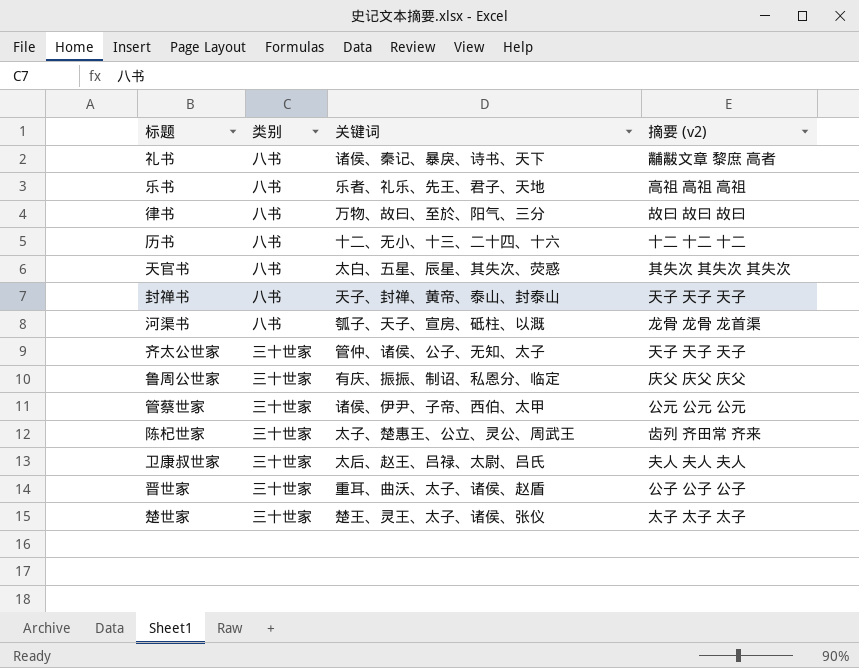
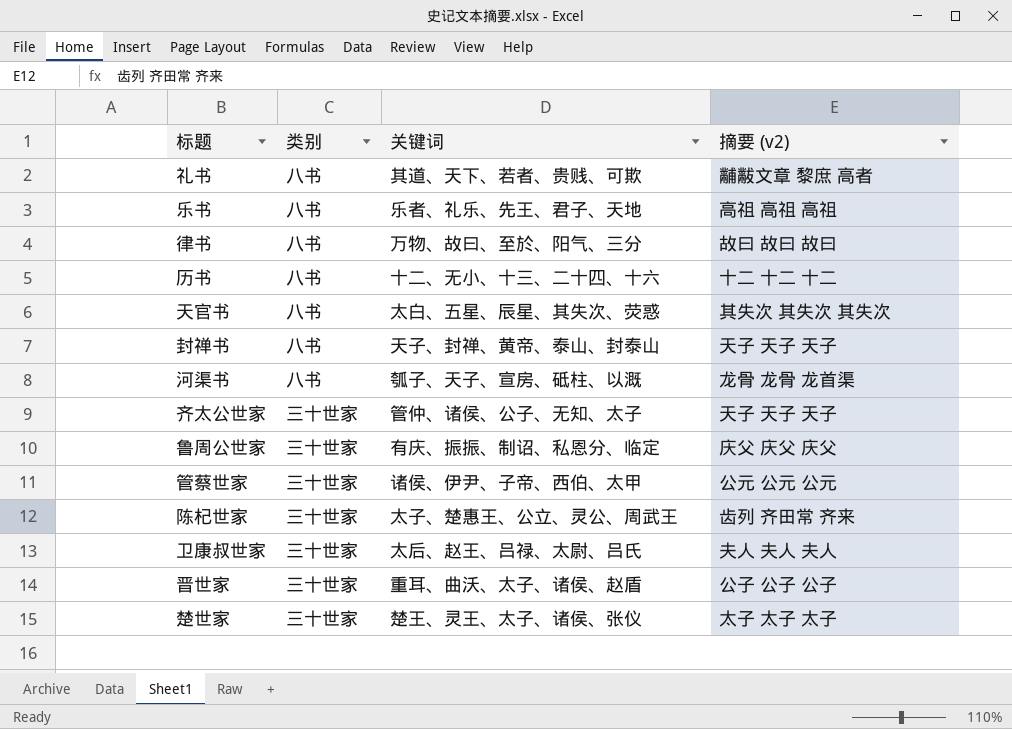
礼书 | 关键词: 诸侯、秦记、暴戾、诗书、天下 -> 其道、天下、若者、贵贱、可欺

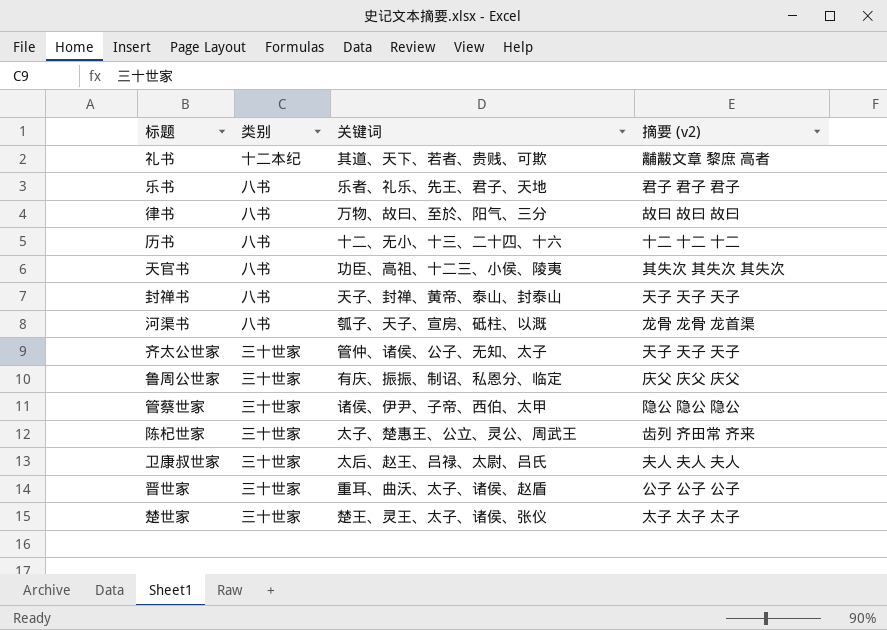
礼书 | 类别: 八书 -> 十二本纪
乐书 | 摘要 (v2): 高祖 高祖 高祖 -> 君子 君子 君子
天官书 | 关键词: 太白、五星、辰星、其失次、荧惑 -> 功臣、高祖、十二三、小侯、陵夷
管蔡世家 | 摘要 (v2): 公元 公元 公元 -> 隐公 隐公 隐公

